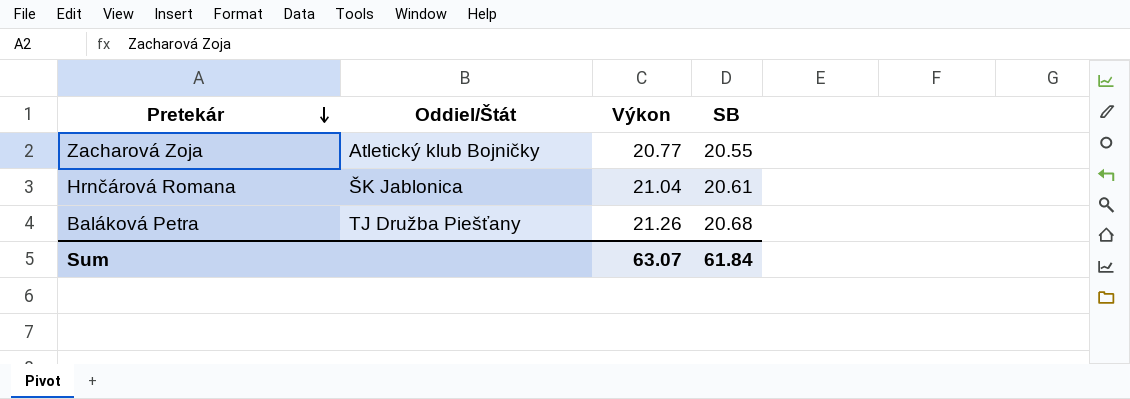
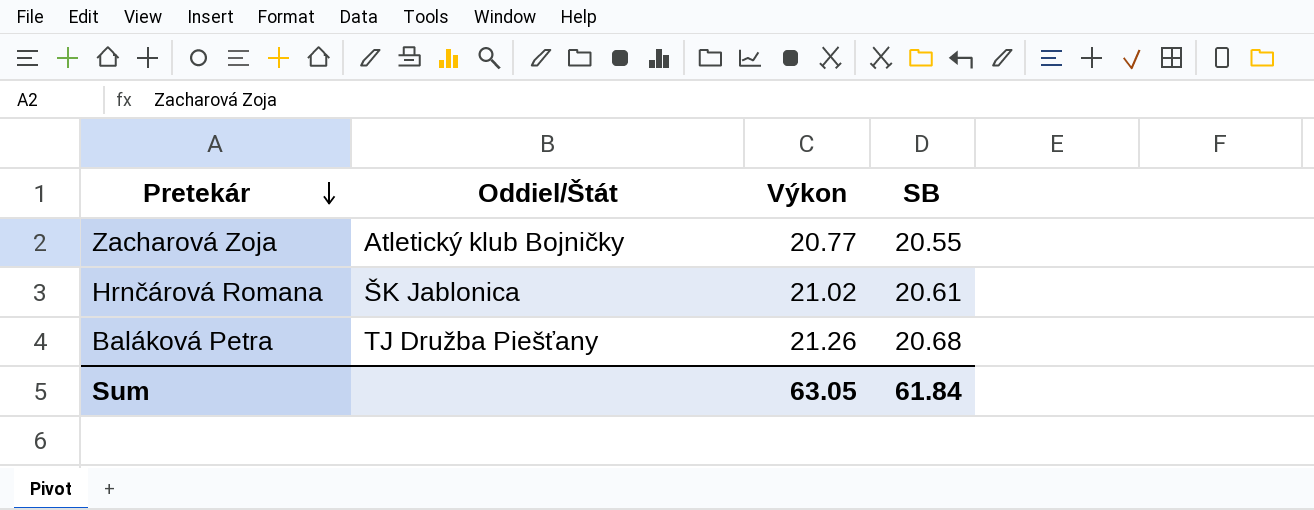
Hrnčárová Romana | Výkon: 21.04 -> 21.02
Sum | Výkon: 63.07 -> 63.05

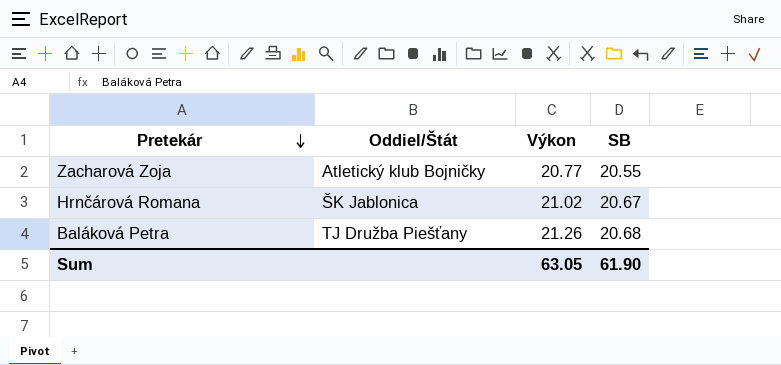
Hrnčárová Romana | SB: 20.61 -> 20.67
Sum | SB: 61.84 -> 61.90

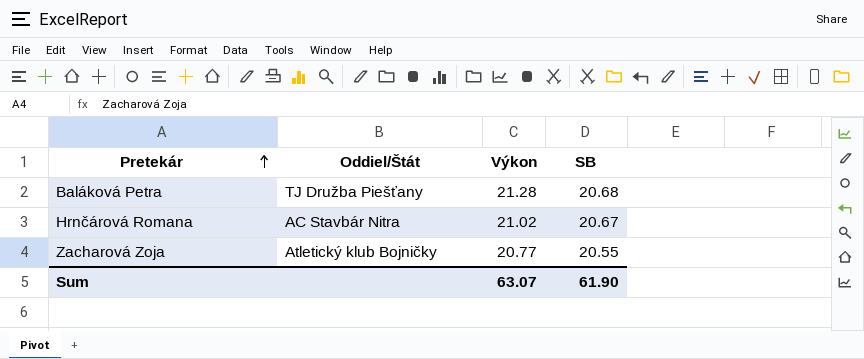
row order: Pretekár descending -> Pretekár ascending
Baláková Petra | Výkon: 21.26 -> 21.28
Hrnčárová Romana | Oddiel/Štát: ŠK Jablonica -> AC Stavbár Nitra
Sum | Výkon: 63.05 -> 63.07

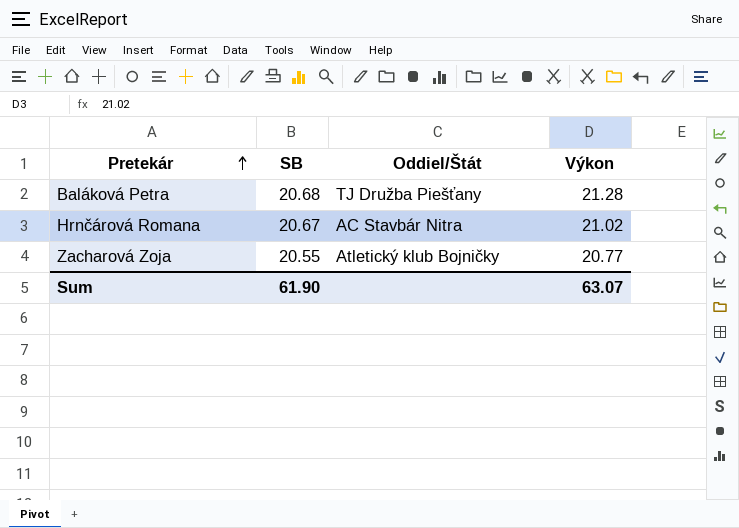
column SB | position: 4 -> 2

